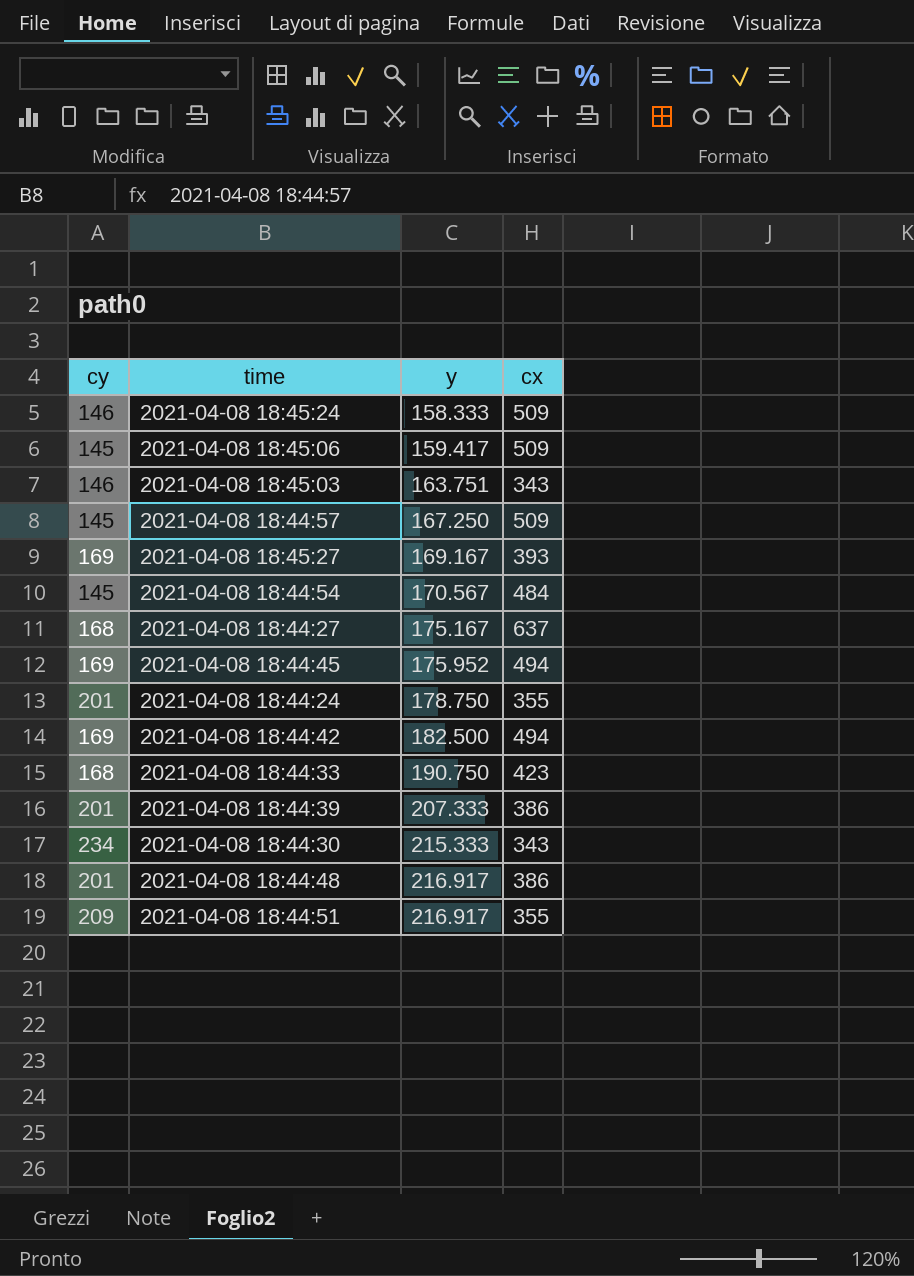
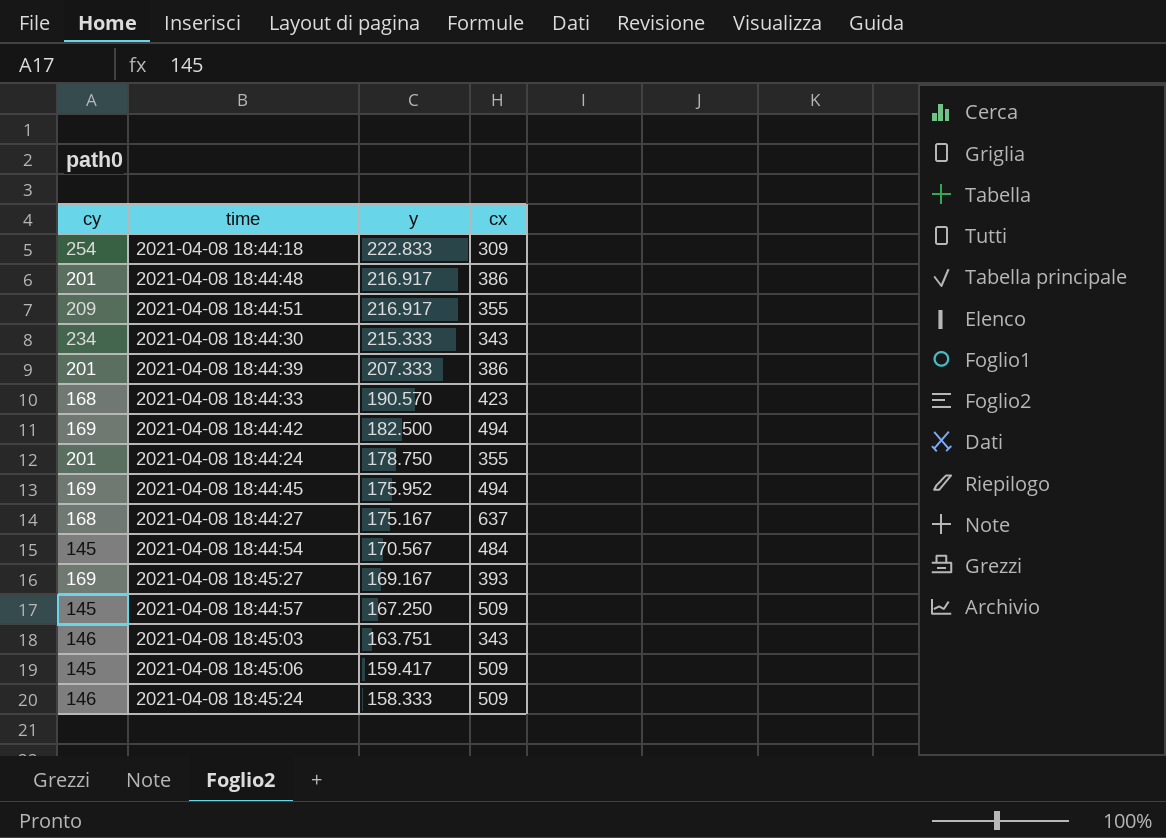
row order: y ascending -> y descending
row 2021-04-08 18:44:18: none -> 254 | 222.833 | 309
2021-04-08 18:44:33 | y: 190.750 -> 190.570

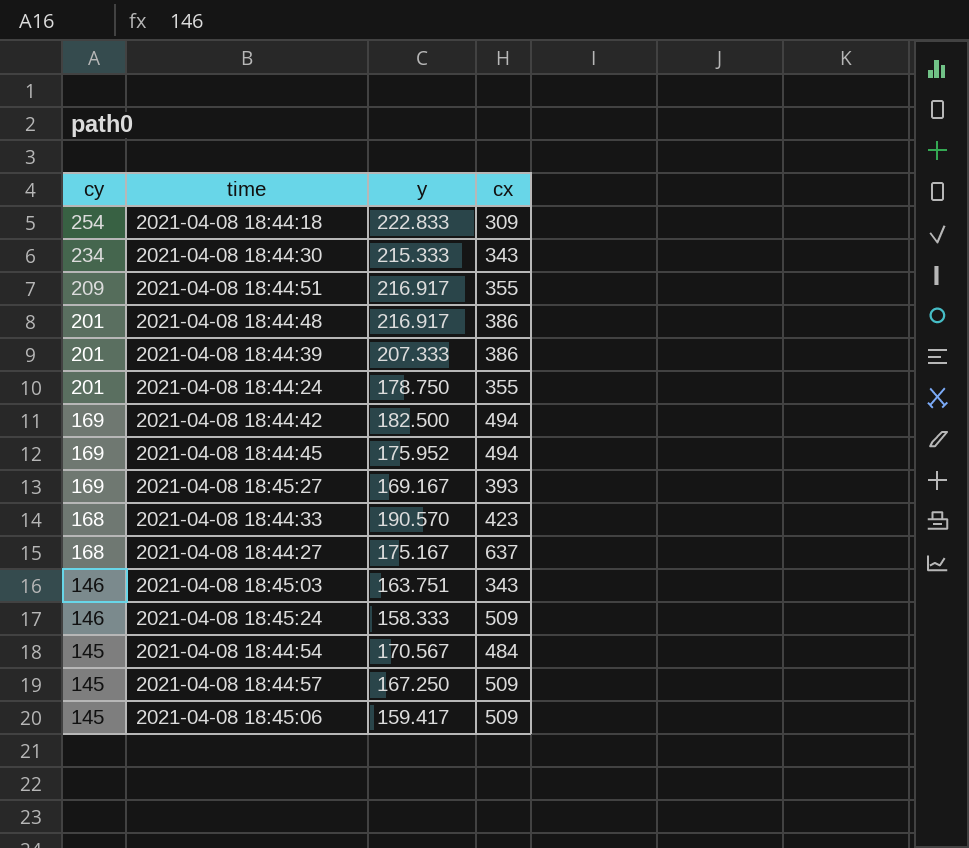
row order: y descending -> cy descending

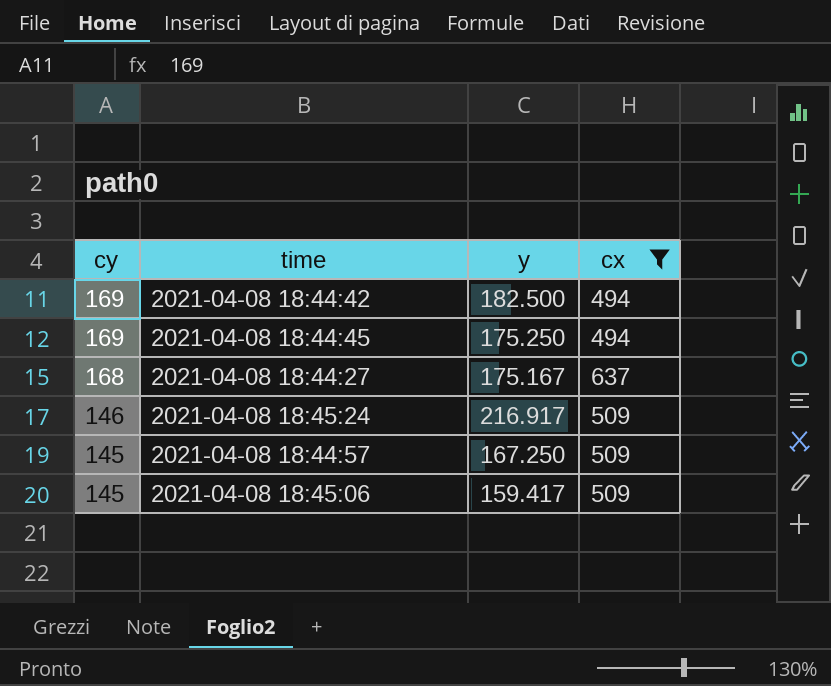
filter: none -> cx >= 494
2021-04-08 18:44:45 | y: 175.952 -> 175.250
2021-04-08 18:45:24 | y: 158.333 -> 216.917

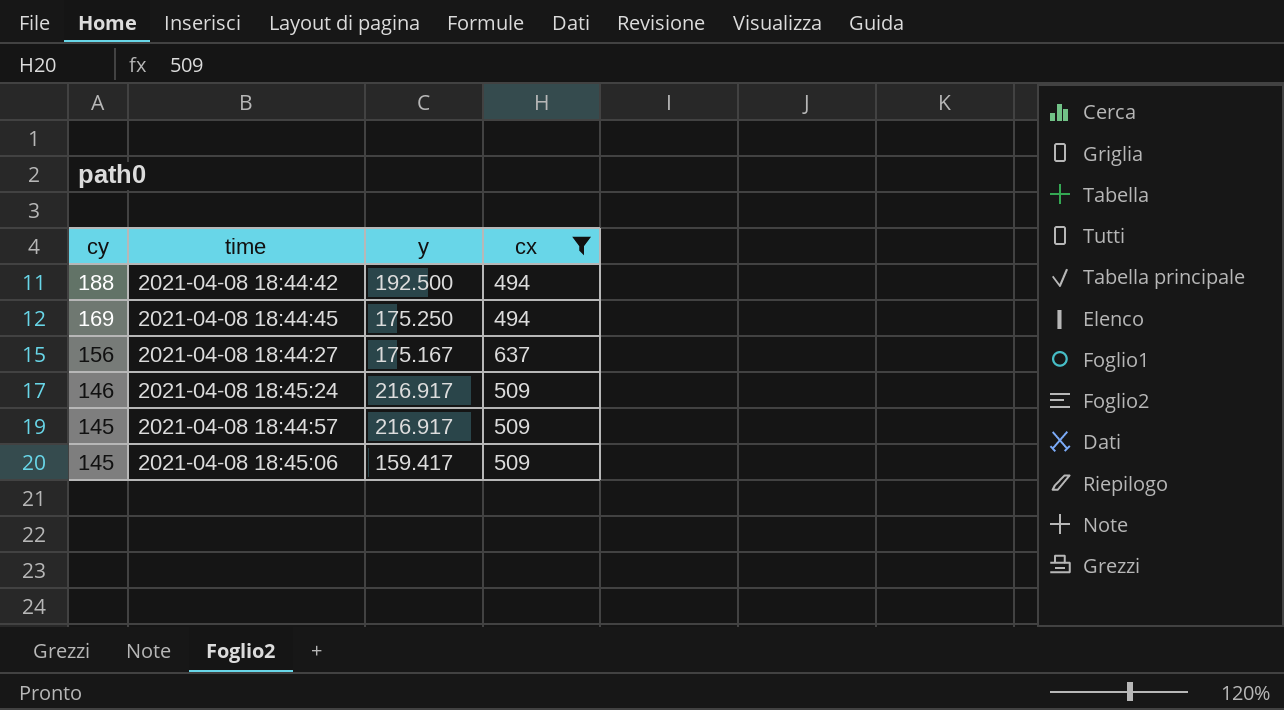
2021-04-08 18:44:42 | cy: 169 -> 188
2021-04-08 18:44:42 | y: 182.500 -> 192.500
2021-04-08 18:44:27 | cy: 168 -> 156
2021-04-08 18:44:57 | y: 167.250 -> 216.917

